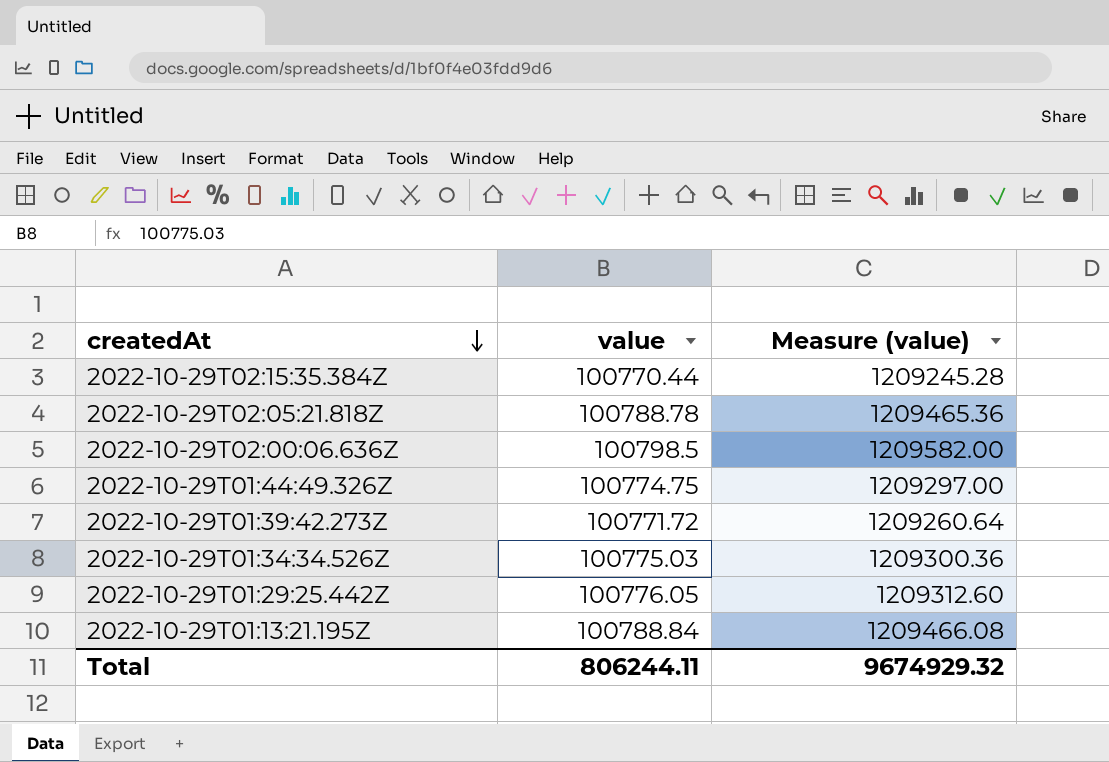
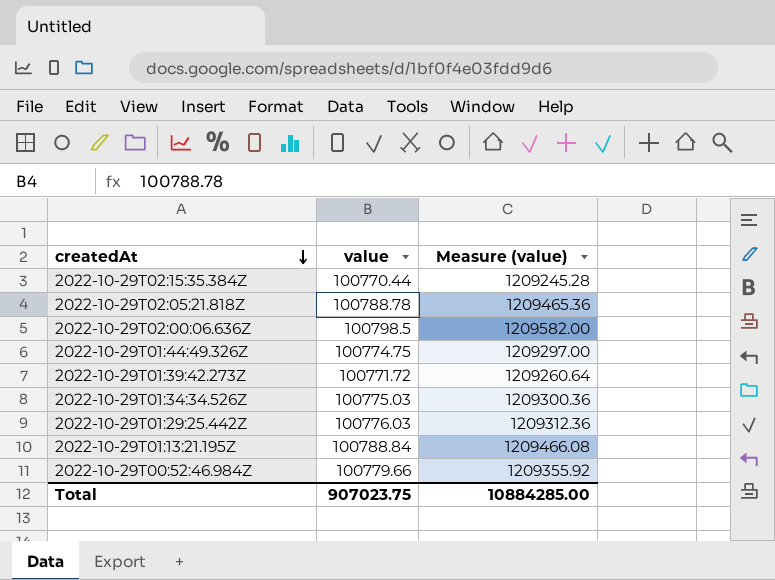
2022-10-29T01:29:25.442Z | value: 100776.05 -> 100776.03
2022-10-29T01:29:25.442Z | Measure (value): 1209312.60 -> 1209312.36
row 2022-10-29T00:52:46.984Z: none -> 100779.66 | 1209355.92
Total | value: 806244.11 -> 907023.75
Total | Measure (value): 9674929.32 -> 10884285.00

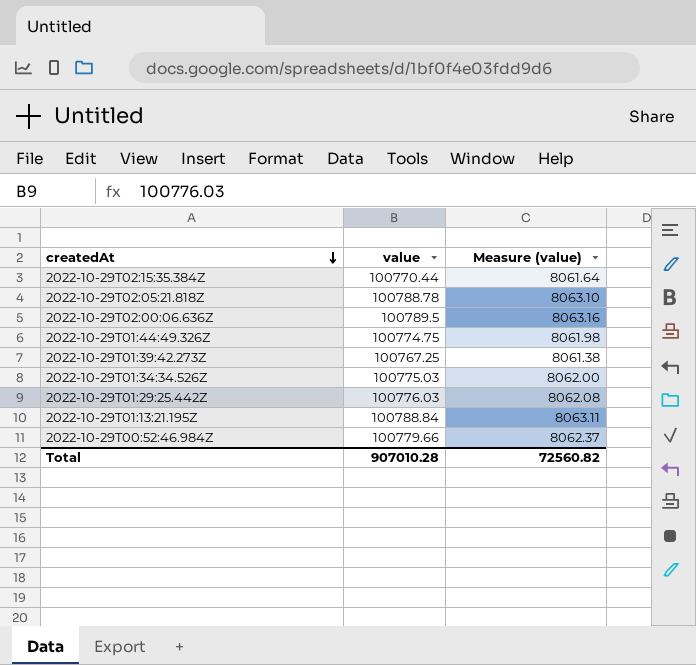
column Measure (value) | formula: [value] * 12 -> [value] * 0.08
2022-10-29T02:00:06.636Z | value: 100798.5 -> 100789.5
2022-10-29T01:39:42.273Z | value: 100771.72 -> 100767.25
Total | value: 907023.75 -> 907010.28
Total | Measure (value): 10884285.00 -> 72560.82

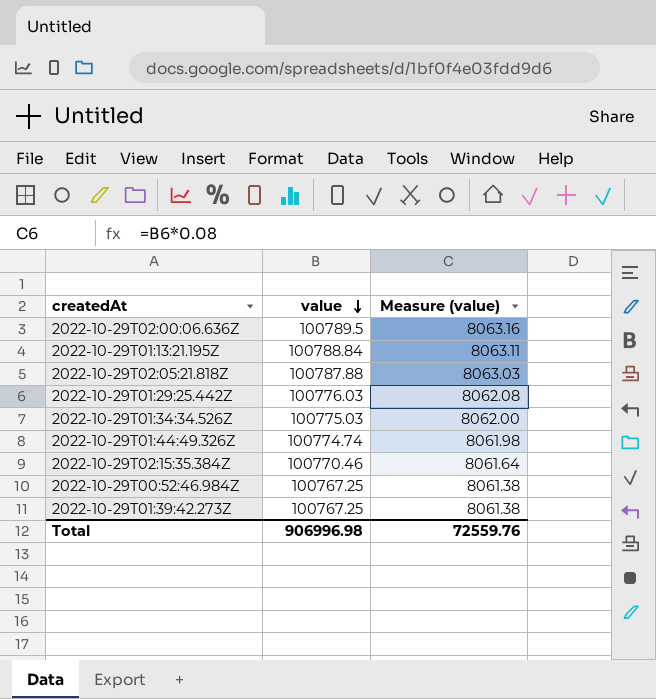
row order: createdAt descending -> value descending
2022-10-29T02:05:21.818Z | value: 100788.78 -> 100787.88
2022-10-29T02:05:21.818Z | Measure (value): 8063.10 -> 8063.03
2022-10-29T01:44:49.326Z | value: 100774.75 -> 100774.74
2022-10-29T02:15:35.384Z | value: 100770.44 -> 100770.46
2022-10-29T00:52:46.984Z | value: 100779.66 -> 100767.25
2022-10-29T00:52:46.984Z | Measure (value): 8062.37 -> 8061.38
Total | value: 907010.28 -> 906996.98
Total | Measure (value): 72560.82 -> 72559.76

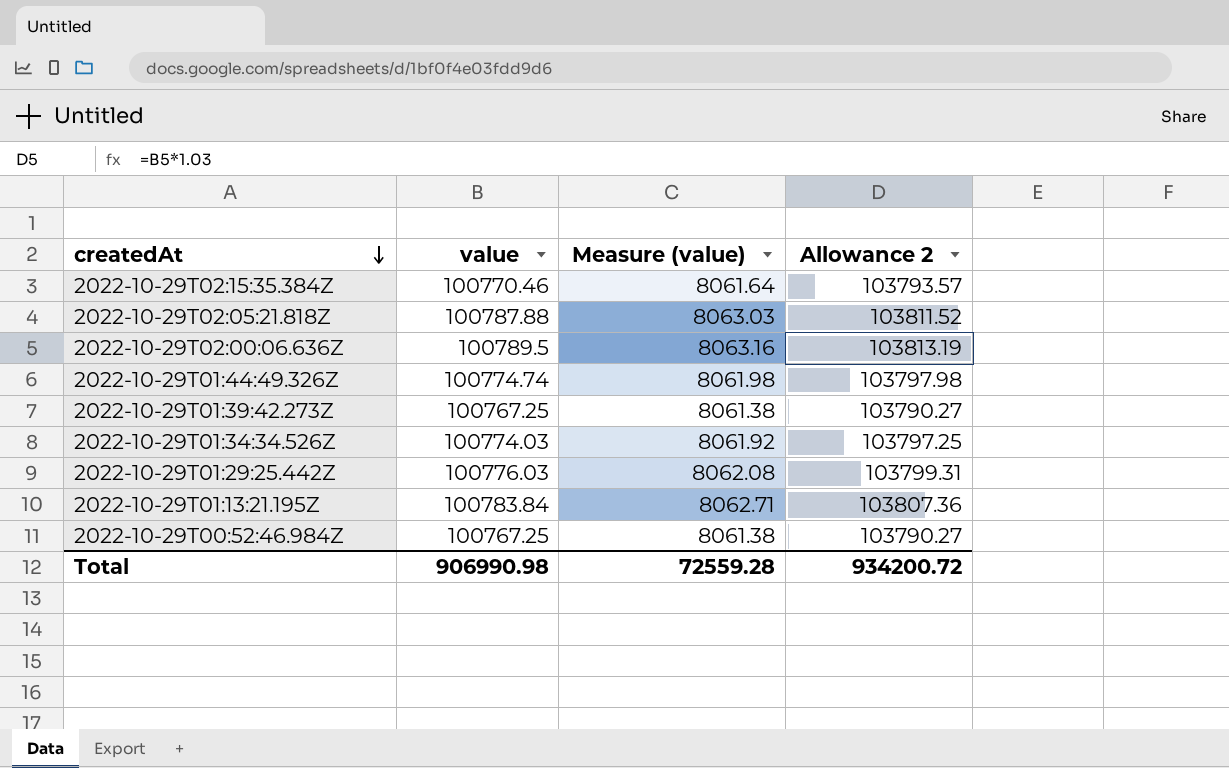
row order: value descending -> createdAt descending
column Allowance 2 | formula: none -> [value] * 1.03
2022-10-29T01:34:34.526Z | value: 100775.03 -> 100774.03
2022-10-29T01:34:34.526Z | Measure (value): 8062.00 -> 8061.92
2022-10-29T01:13:21.195Z | value: 100788.84 -> 100783.84
2022-10-29T01:13:21.195Z | Measure (value): 8063.11 -> 8062.71
Total | value: 906996.98 -> 906990.98
Total | Measure (value): 72559.76 -> 72559.28

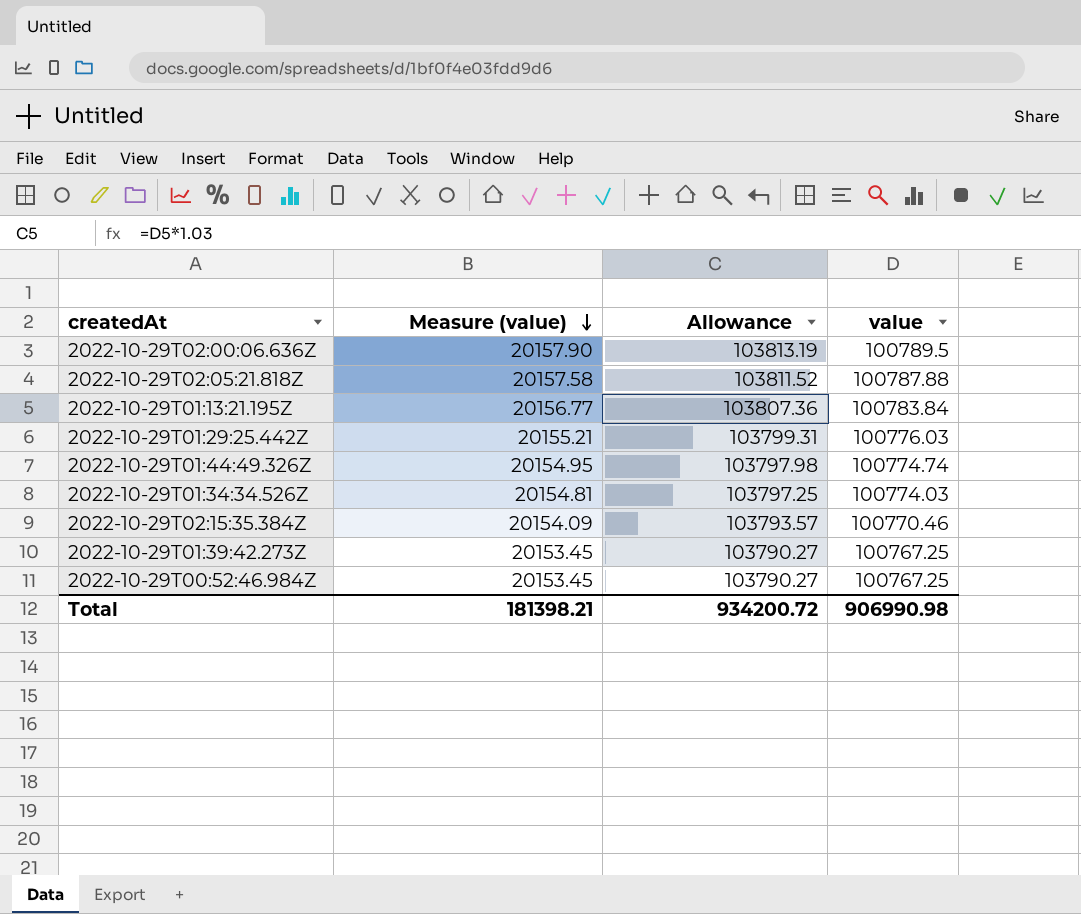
row order: createdAt descending -> Measure (value) descending
column Measure (value) | formula: [value] * 0.08 -> [value] * 0.2
column name: Allowance 2 -> Allowance
column value | position: 2 -> 4
Total | Measure (value): 72559.28 -> 181398.21

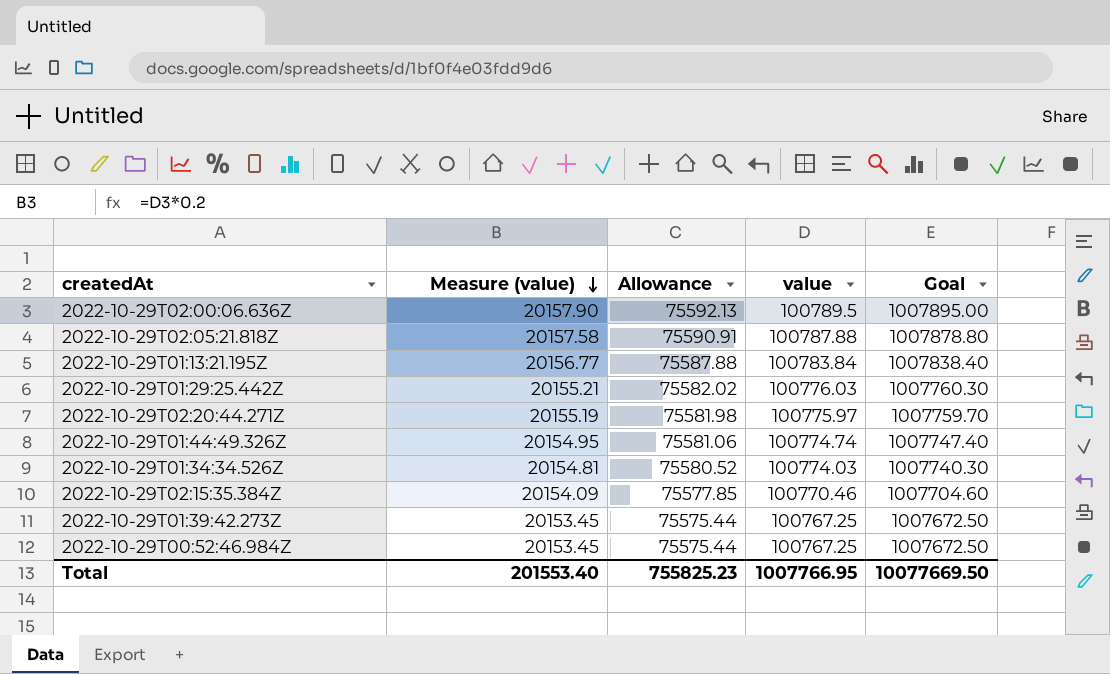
column Allowance | formula: [value] * 1.03 -> [value] * 0.75
column Goal | formula: none -> [value] * 10
row 2022-10-29T02:20:44.271Z: none -> 20155.19 | 75581.98 | 100775.97 | 1007759.70
Total | Measure (value): 181398.21 -> 201553.40
Total | Allowance: 934200.72 -> 755825.23
Total | value: 906990.98 -> 1007766.95

